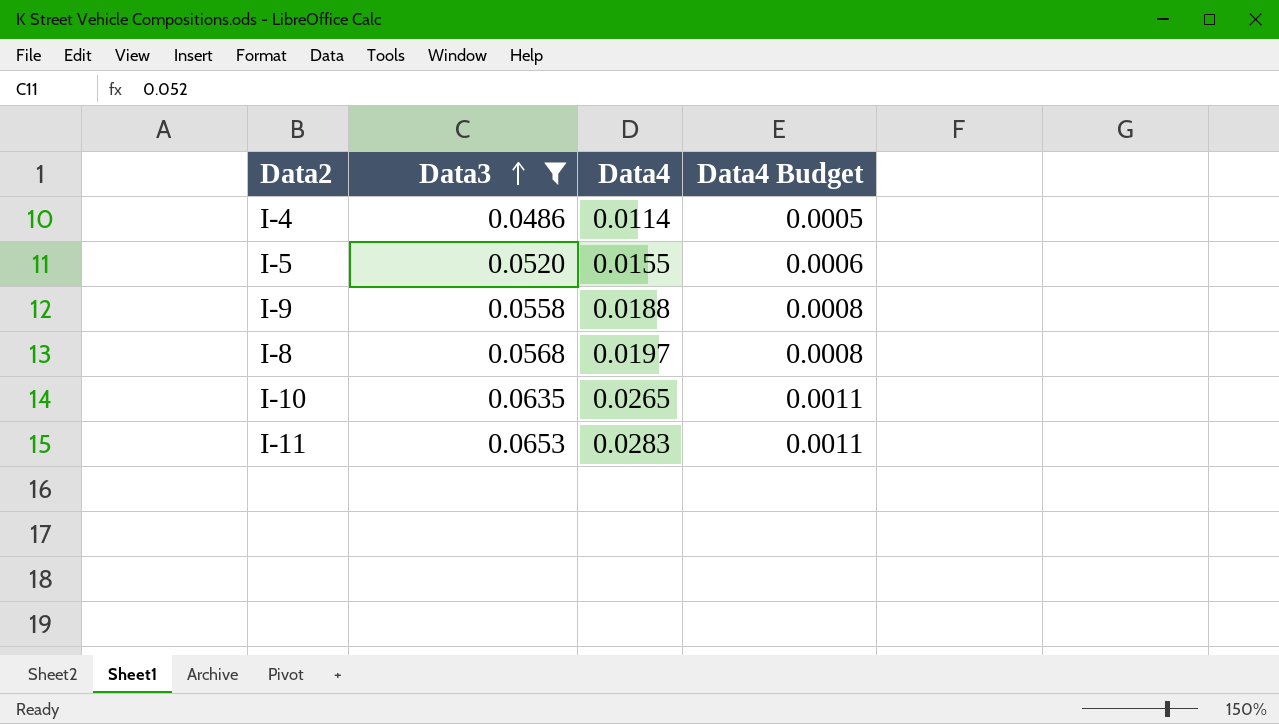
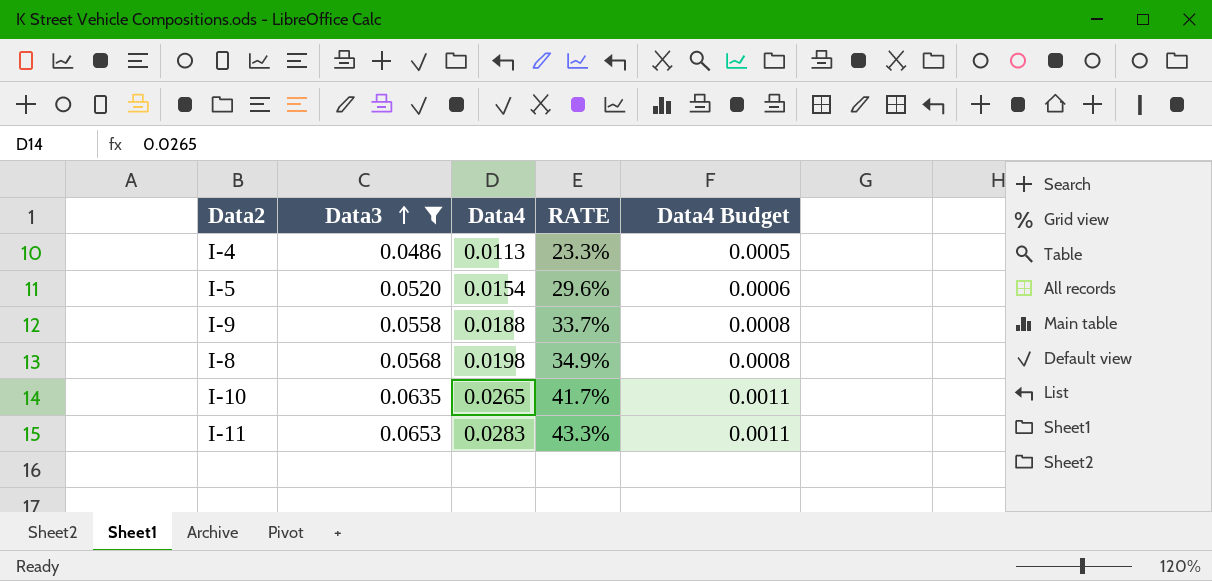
column RATE | formula: none -> [Data4] / [Data3]
I-4 | Data4: 0.0114 -> 0.0113
I-5 | Data4: 0.0155 -> 0.0154
I-8 | Data4: 0.0197 -> 0.0198

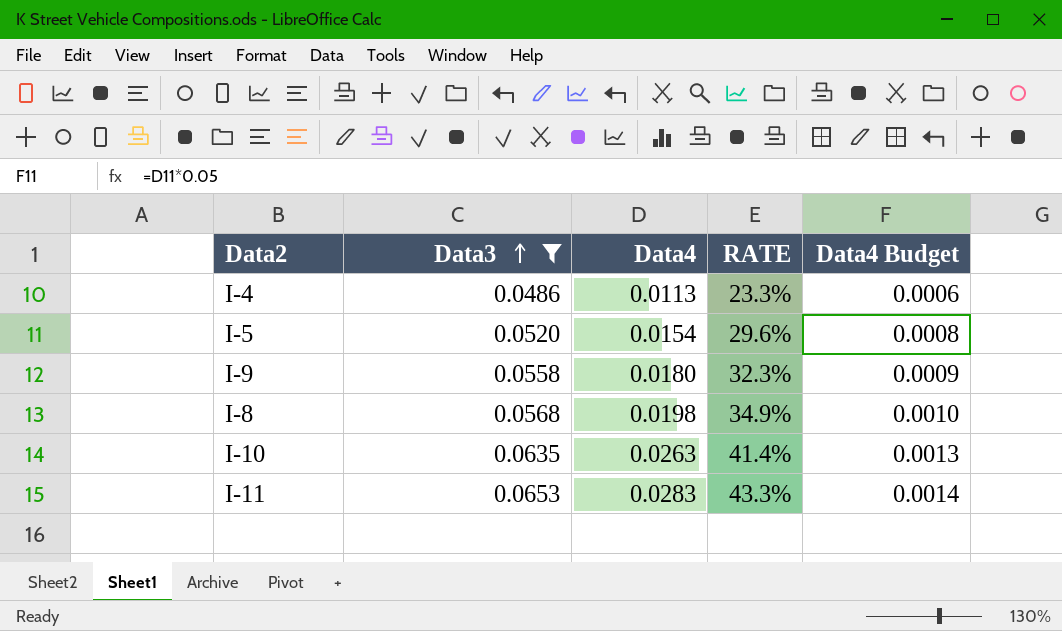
column Data4 Budget | formula: [Data4] * 0.04 -> [Data4] * 0.05
I-9 | Data4: 0.0188 -> 0.0180
I-9 | RATE: 33.7% -> 32.3%
I-10 | Data4: 0.0265 -> 0.0263
I-10 | RATE: 41.7% -> 41.4%

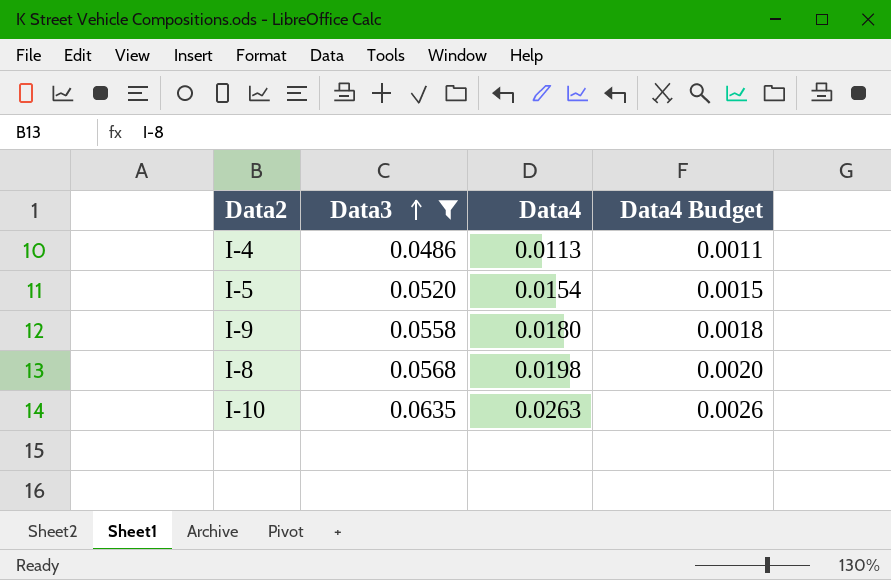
column RATE | formula: [Data4] / [Data3] -> none
column Data4 Budget | formula: [Data4] * 0.05 -> [Data4] * 0.1
row I-11: 0.0653 | 0.0283 | 43.3% | 0.0014 -> none

